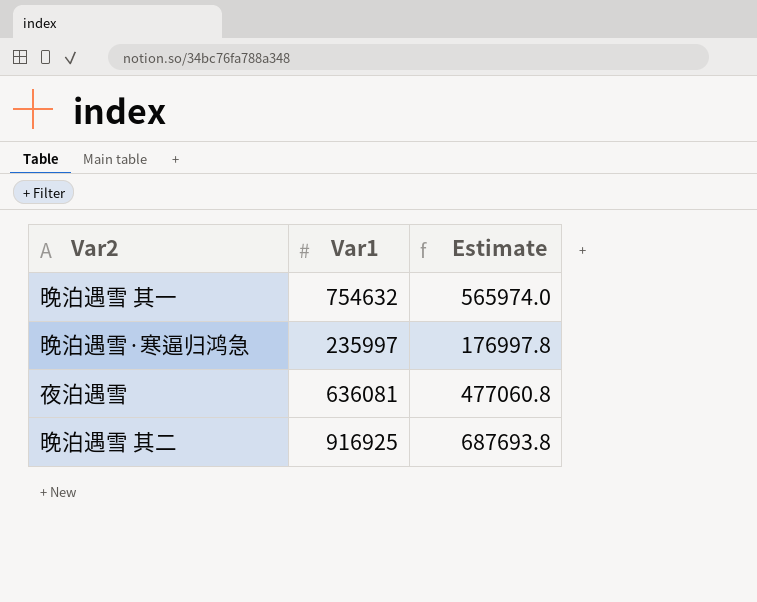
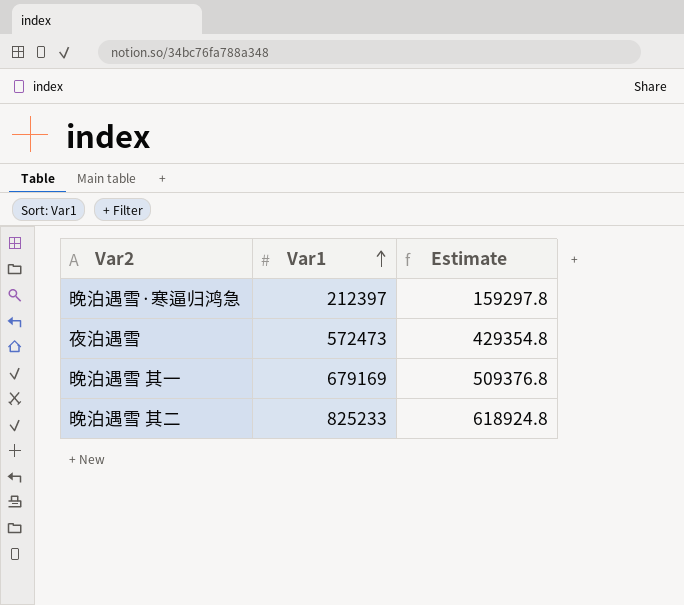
row order: none -> Var1 ascending
晚泊遇雪·寒逼归鸿急 | Var1: 235997 -> 212397
晚泊遇雪·寒逼归鸿急 | Estimate: 176997.8 -> 159297.8
夜泊遇雪 | Var1: 636081 -> 572473
夜泊遇雪 | Estimate: 477060.8 -> 429354.8
晚泊遇雪 其一 | Var1: 754632 -> 679169
晚泊遇雪 其一 | Estimate: 565974.0 -> 509376.8
晚泊遇雪 其二 | Var1: 916925 -> 825233
晚泊遇雪 其二 | Estimate: 687693.8 -> 618924.8

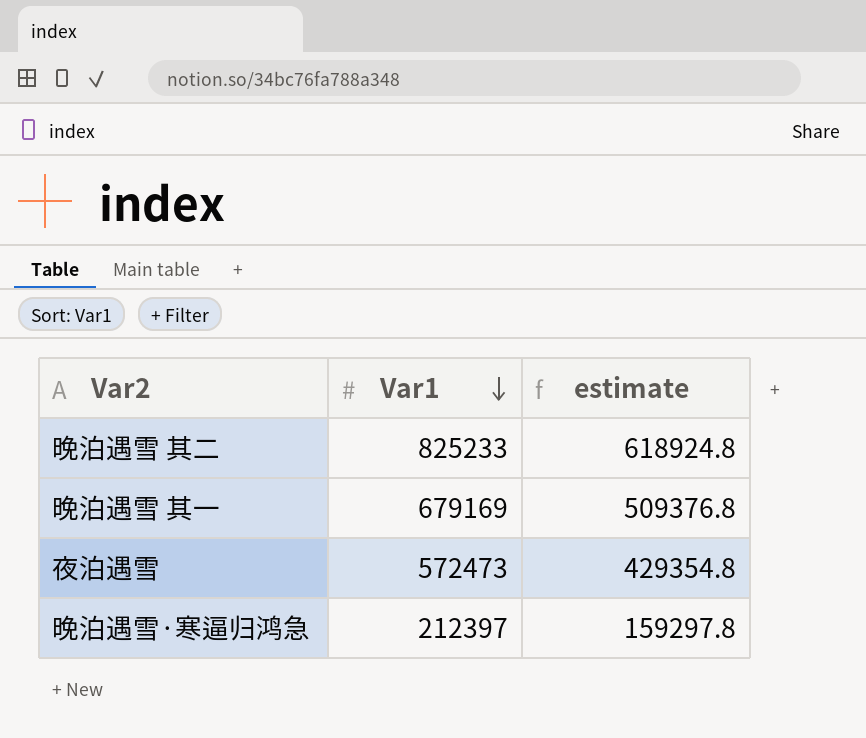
row order: Var1 ascending -> Var1 descending
column name: Estimate -> estimate

